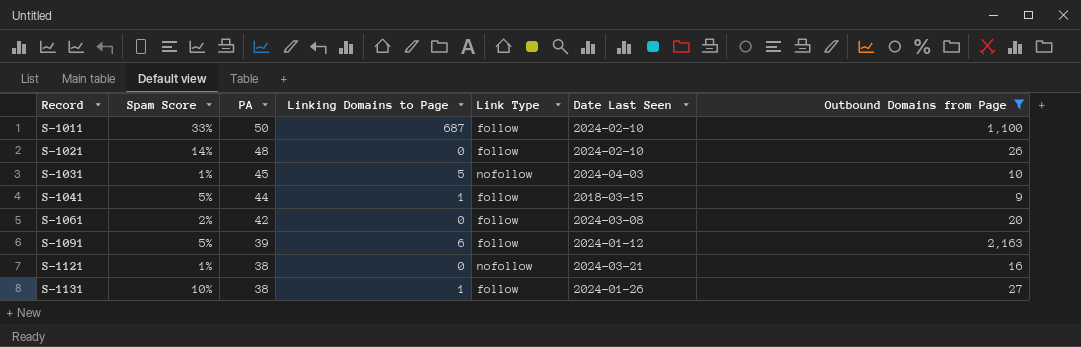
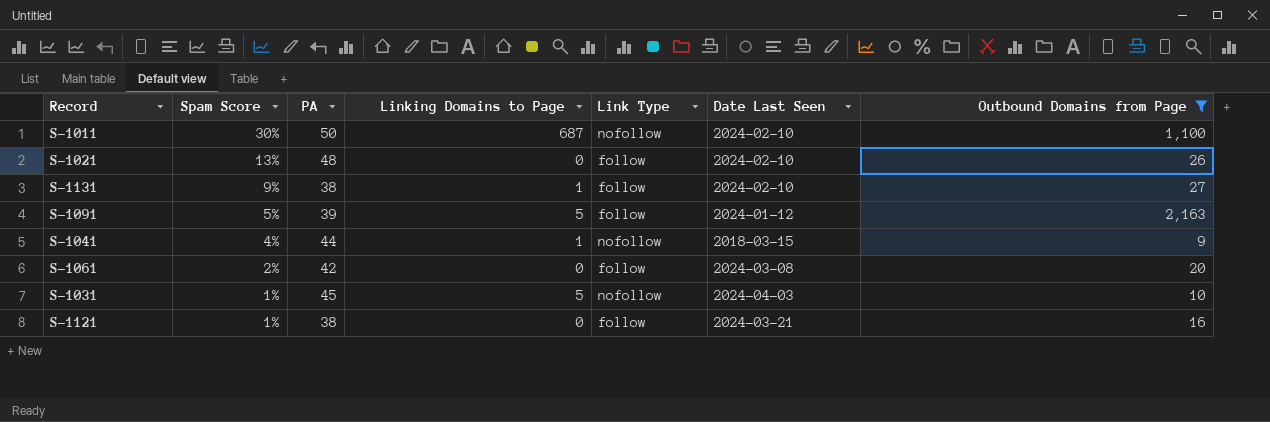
row order: Record ascending -> Spam Score descending
S-1011 | Spam Score: 33% -> 30%
S-1011 | Link Type: follow -> nofollow
S-1021 | Spam Score: 14% -> 13%
S-1131 | Spam Score: 10% -> 9%
S-1131 | Date Last Seen: 2024-01-26 -> 2024-02-10
S-1091 | Linking Domains to Page: 6 -> 5
S-1041 | Spam Score: 5% -> 4%
S-1041 | Link Type: follow -> nofollow
S-1121 | Link Type: nofollow -> follow

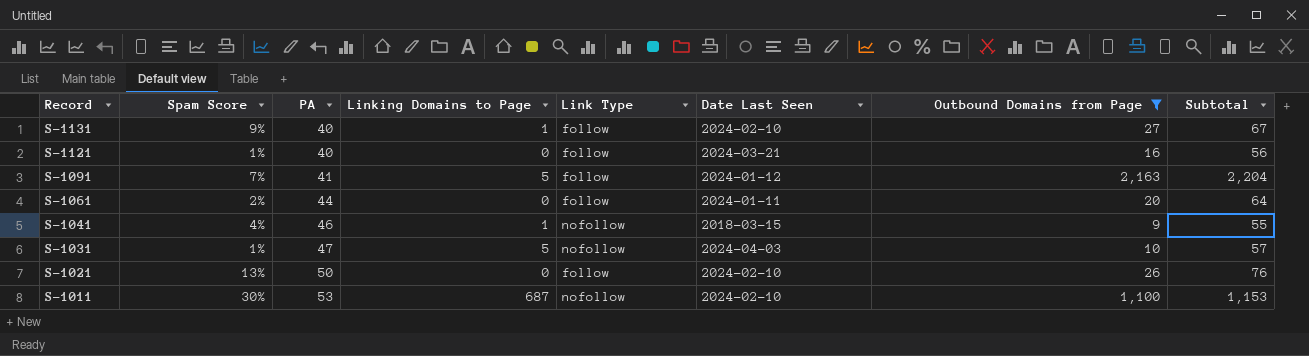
row order: Spam Score descending -> Record descending
column Subtotal | formula: none -> [PA] + [Outbound Domains from Page]
S-1131 | PA: 38 -> 40
S-1121 | PA: 38 -> 40
S-1091 | Spam Score: 5% -> 7%
S-1091 | PA: 39 -> 41
S-1061 | PA: 42 -> 44
S-1061 | Date Last Seen: 2024-03-08 -> 2024-01-11
S-1041 | PA: 44 -> 46
S-1031 | PA: 45 -> 47
S-1021 | PA: 48 -> 50
S-1011 | PA: 50 -> 53

